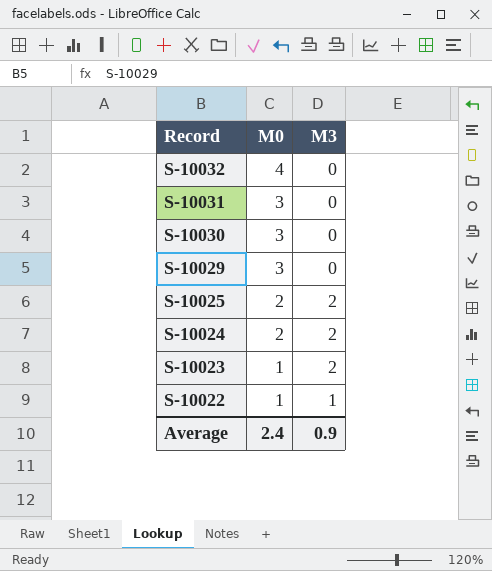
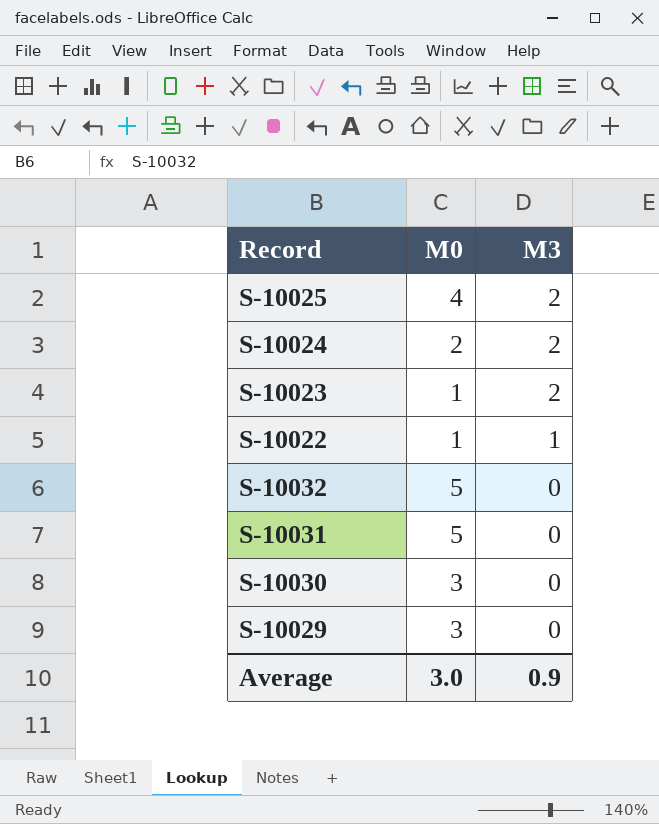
row order: Record descending -> M3 descending
S-10025 | M0: 2 -> 4
S-10032 | M0: 4 -> 5
S-10031 | M0: 3 -> 5
Average | M0: 2.4 -> 3.0

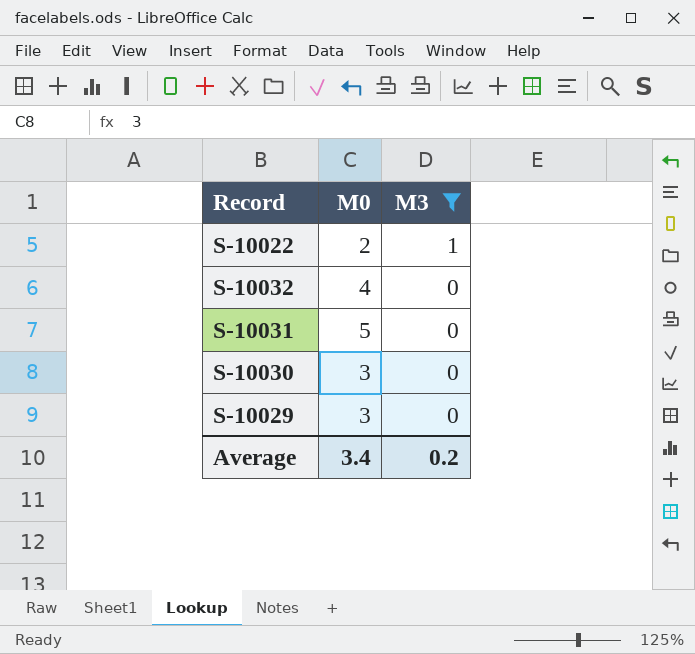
filter: none -> M3 != 2
S-10022 | M0: 1 -> 2
S-10032 | M0: 5 -> 4
Average | M0: 3.0 -> 3.4
Average | M3: 0.9 -> 0.2

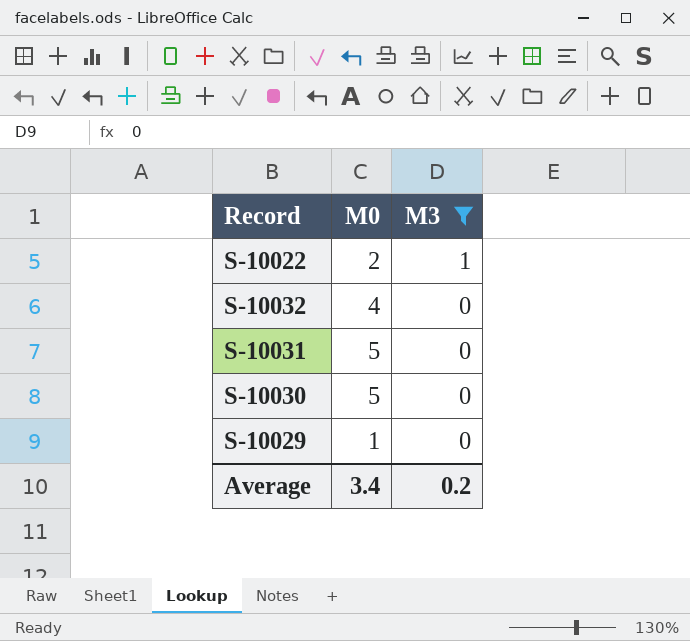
S-10030 | M0: 3 -> 5
S-10029 | M0: 3 -> 1

